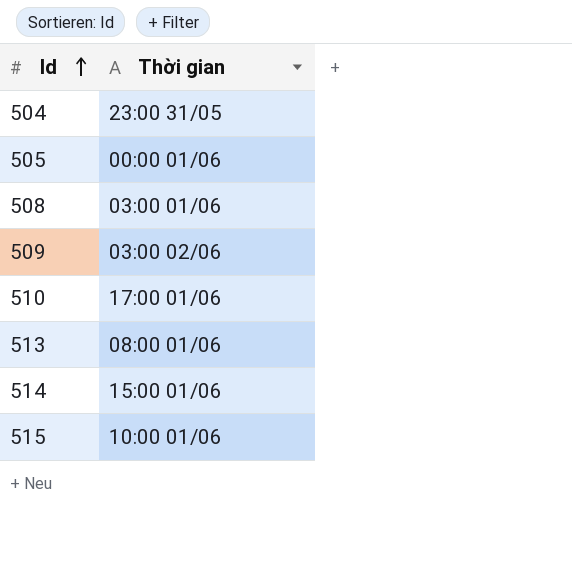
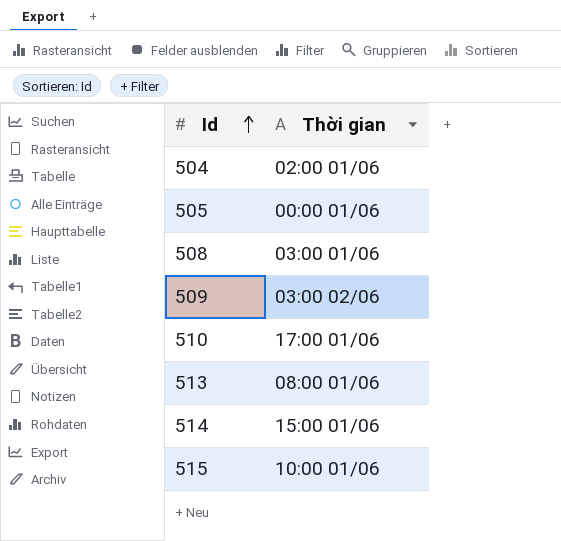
504 | Thời gian: 23:00 31/05 -> 02:00 01/06

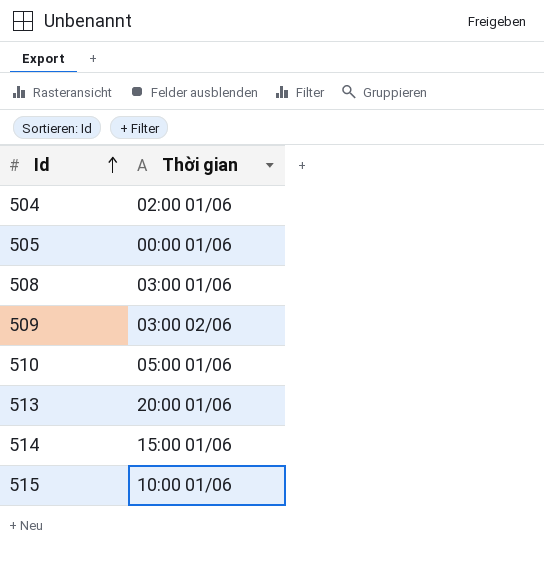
510 | Thời gian: 17:00 01/06 -> 05:00 01/06
513 | Thời gian: 08:00 01/06 -> 20:00 01/06

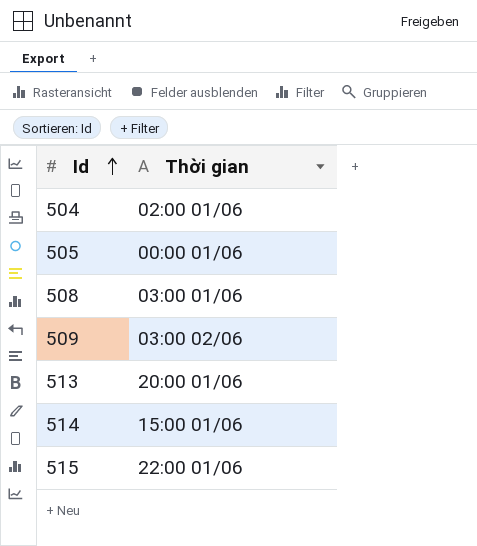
row 510: 05:00 01/06 -> none
515 | Thời gian: 10:00 01/06 -> 22:00 01/06

